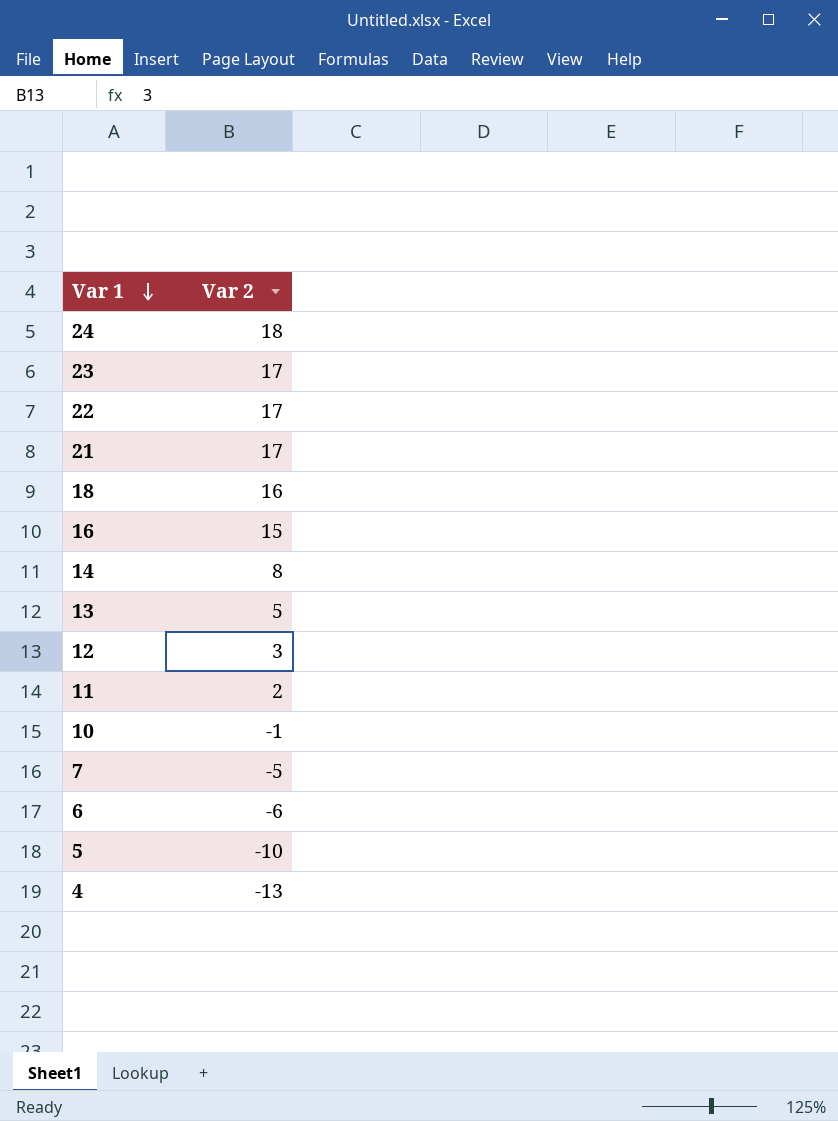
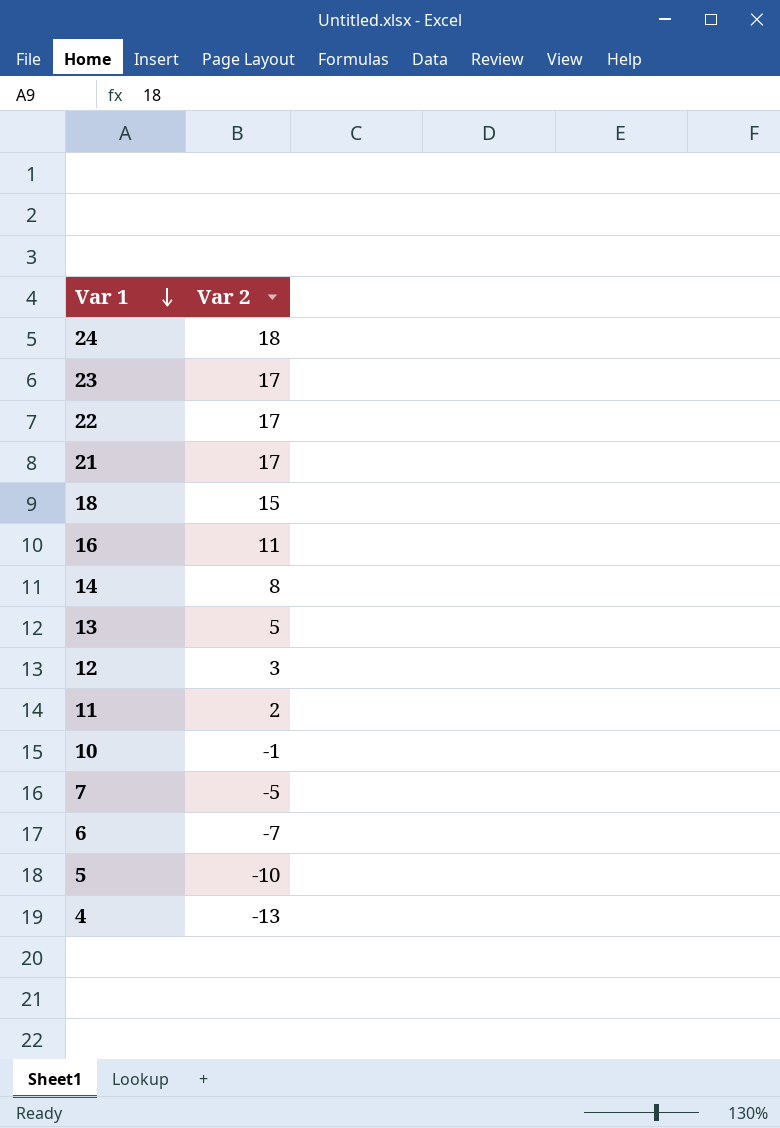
18 | Var 2: 16 -> 15
16 | Var 2: 15 -> 11
6 | Var 2: -6 -> -7

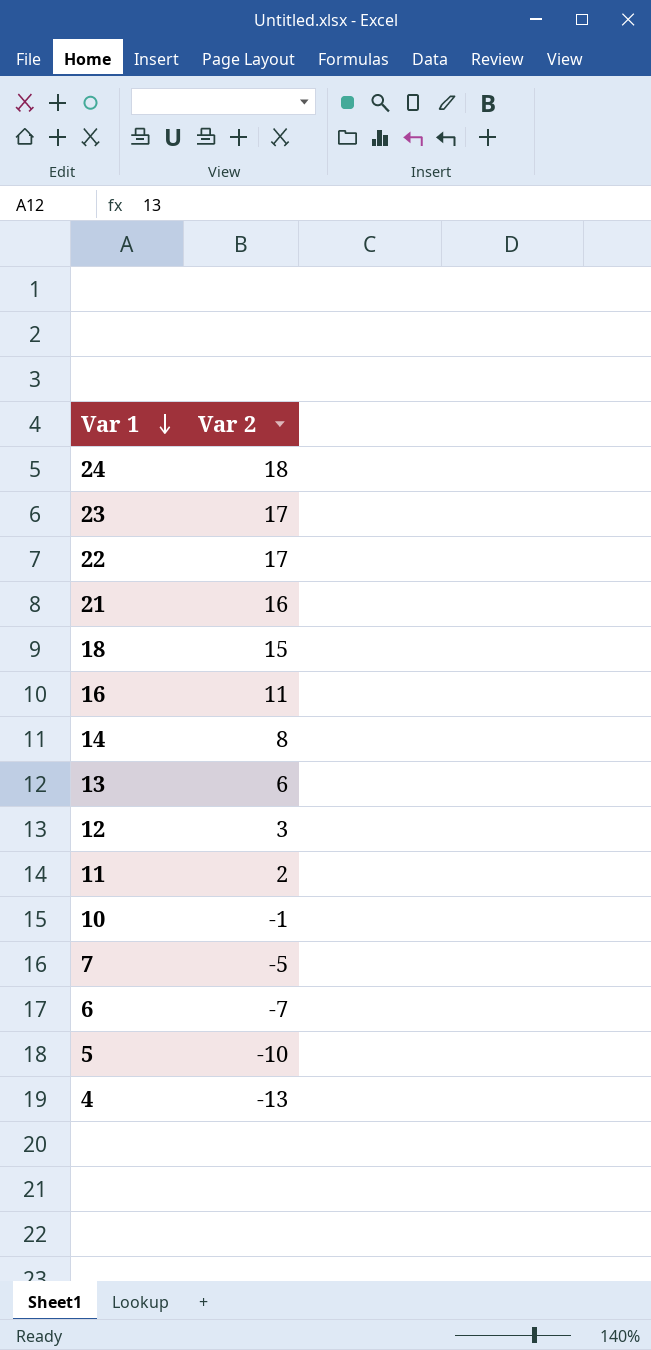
21 | Var 2: 17 -> 16
13 | Var 2: 5 -> 6

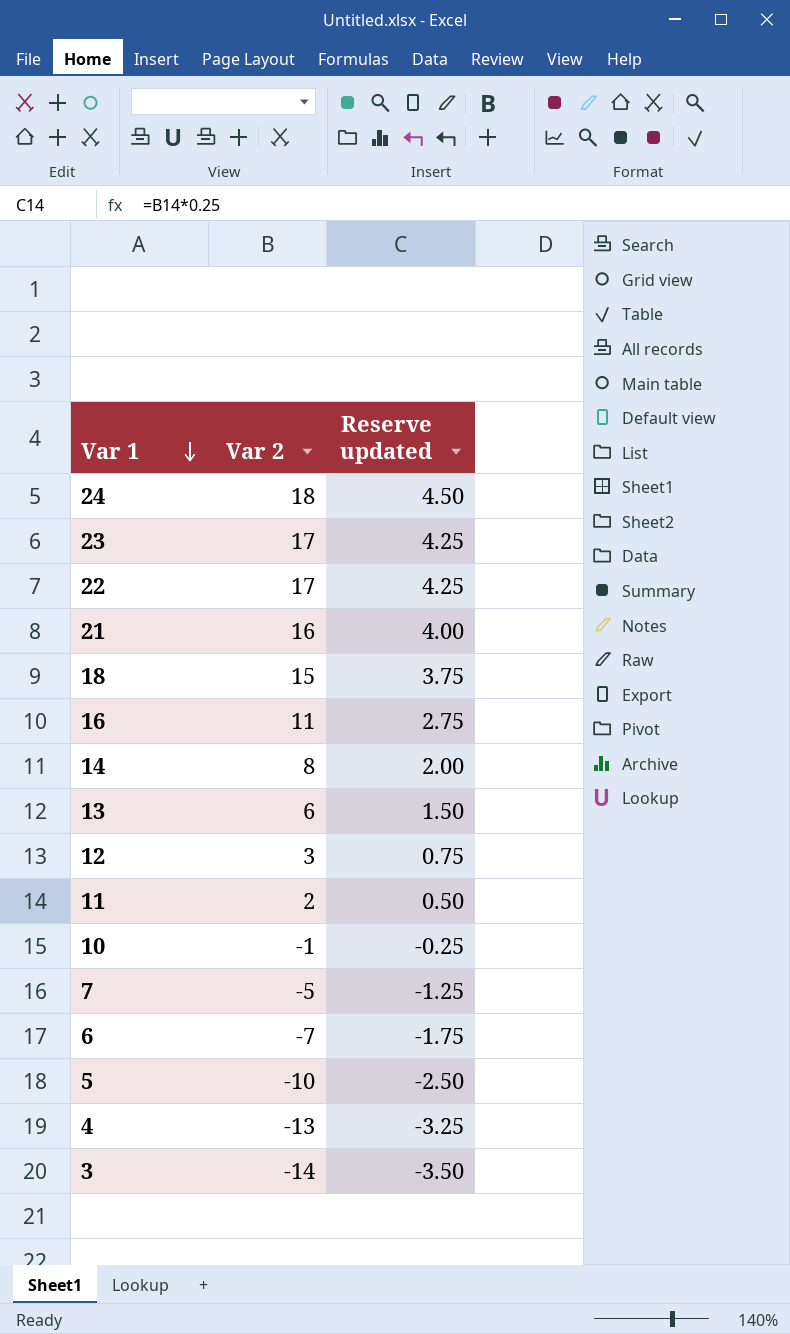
column Reserve updated | formula: none -> [Var 2] * 0.25
row 3: none -> -14 | -3.50

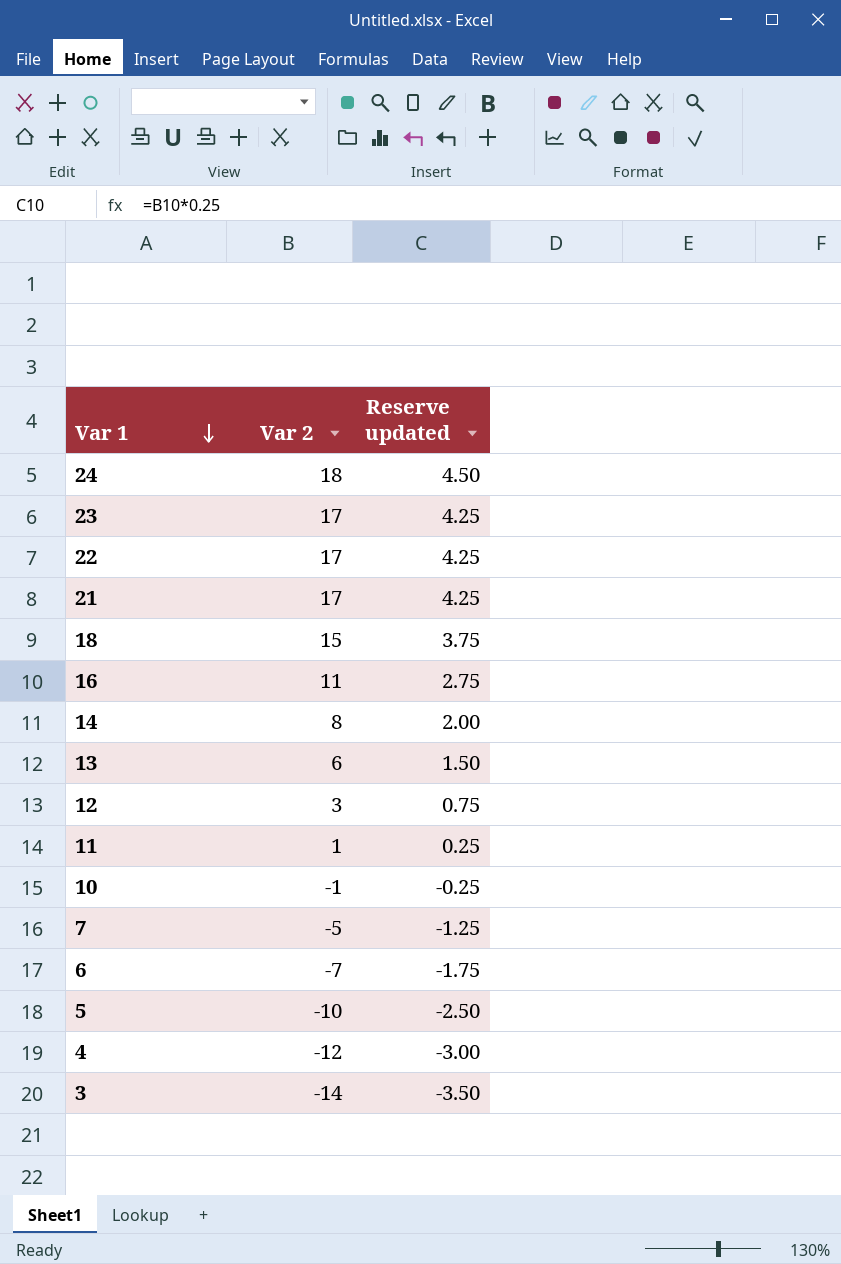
21 | Var 2: 16 -> 17
21 | Reserve updated: 4.00 -> 4.25
11 | Var 2: 2 -> 1
11 | Reserve updated: 0.50 -> 0.25
4 | Var 2: -13 -> -12
4 | Reserve updated: -3.25 -> -3.00

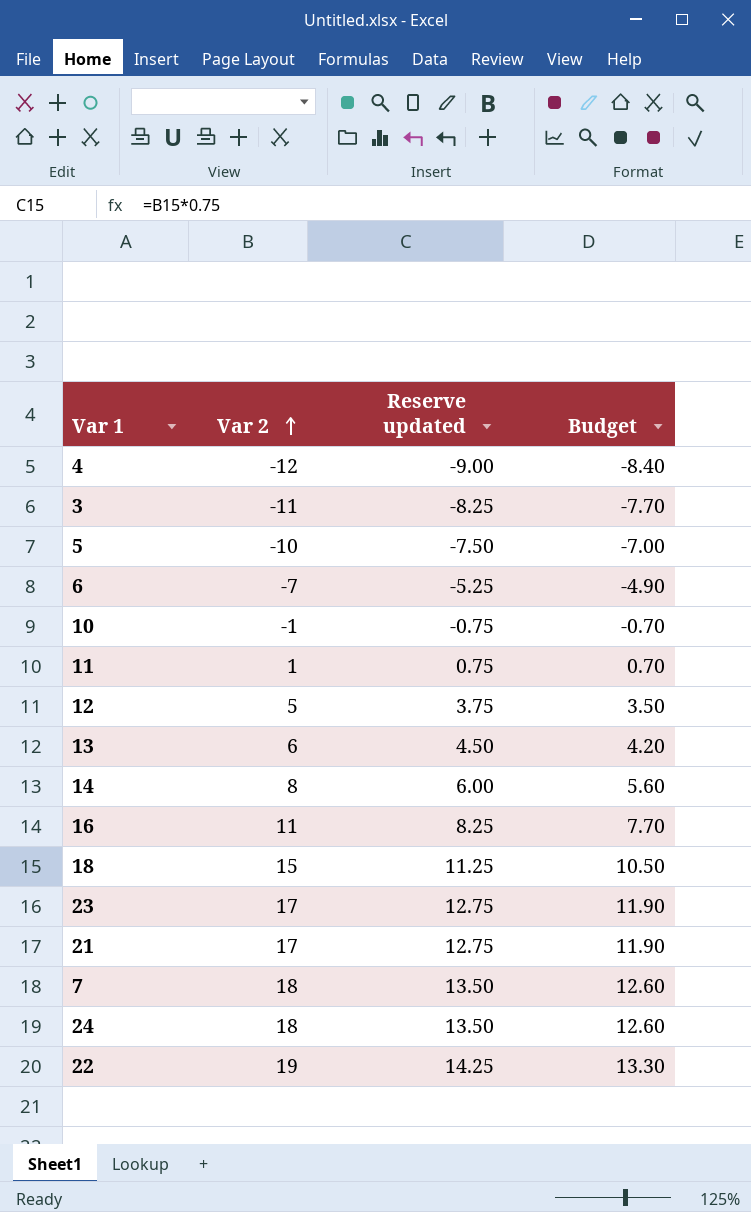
row order: Var 1 descending -> Var 2 ascending
column Reserve updated | formula: [Var 2] * 0.25 -> [Var 2] * 0.75
column Budget | formula: none -> [Var 2] * 0.7
3 | Var 2: -14 -> -11
12 | Var 2: 3 -> 5
7 | Var 2: -5 -> 18
22 | Var 2: 17 -> 19

